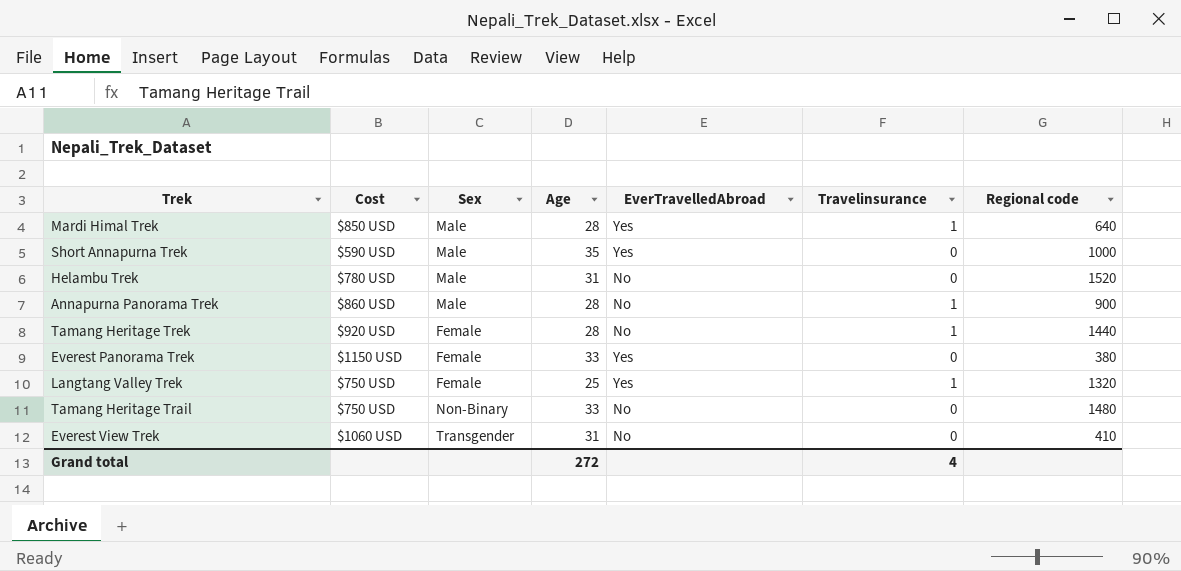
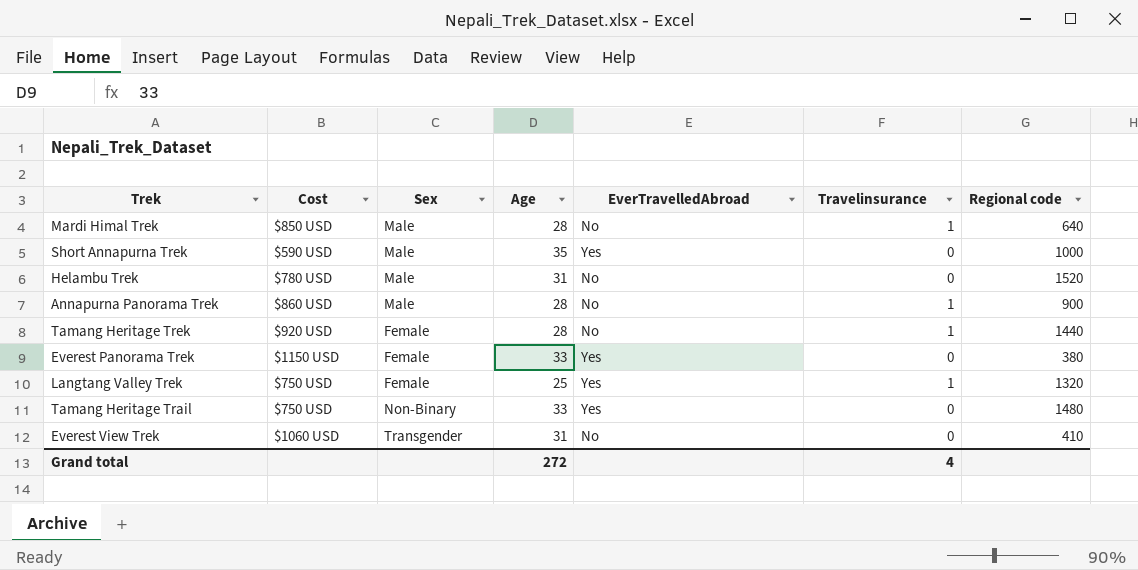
Mardi Himal Trek | EverTravelledAbroad: Yes -> No
Tamang Heritage Trail | EverTravelledAbroad: No -> Yes

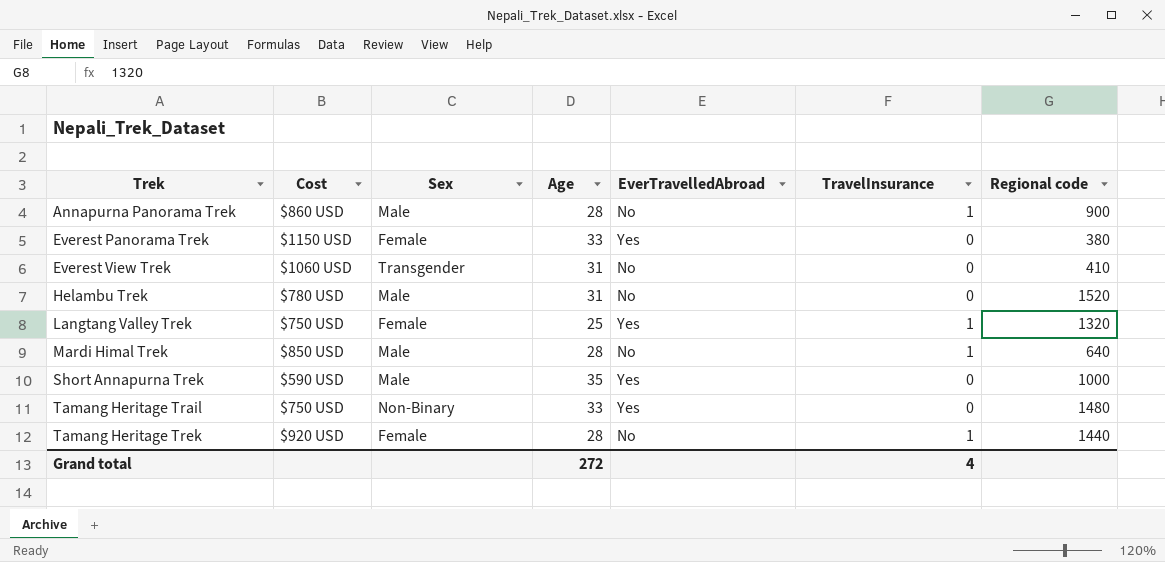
row order: none -> Trek ascending
column name: Travelinsurance -> TravelInsurance

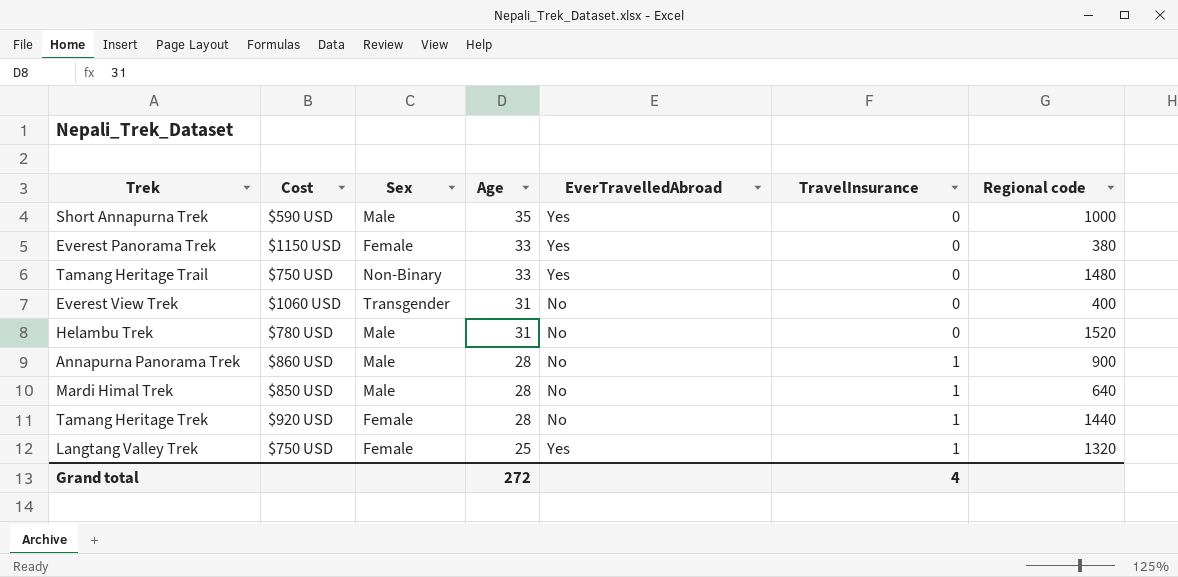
row order: Trek ascending -> Age descending
Everest View Trek | Regional code: 410 -> 400

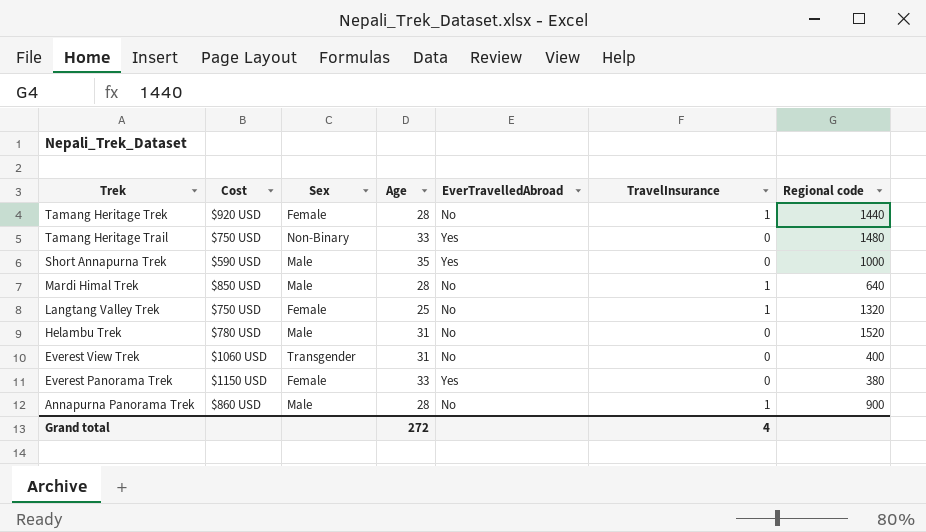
row order: Age descending -> Trek descending
Langtang Valley Trek | EverTravelledAbroad: Yes -> No

